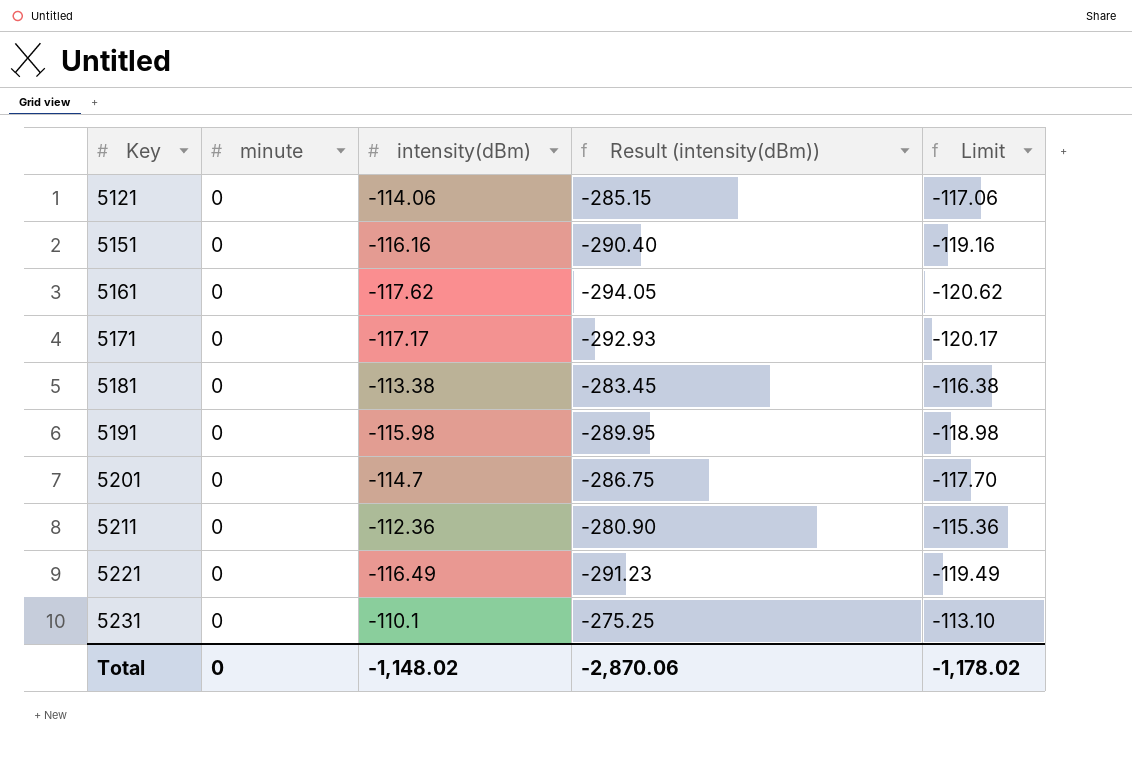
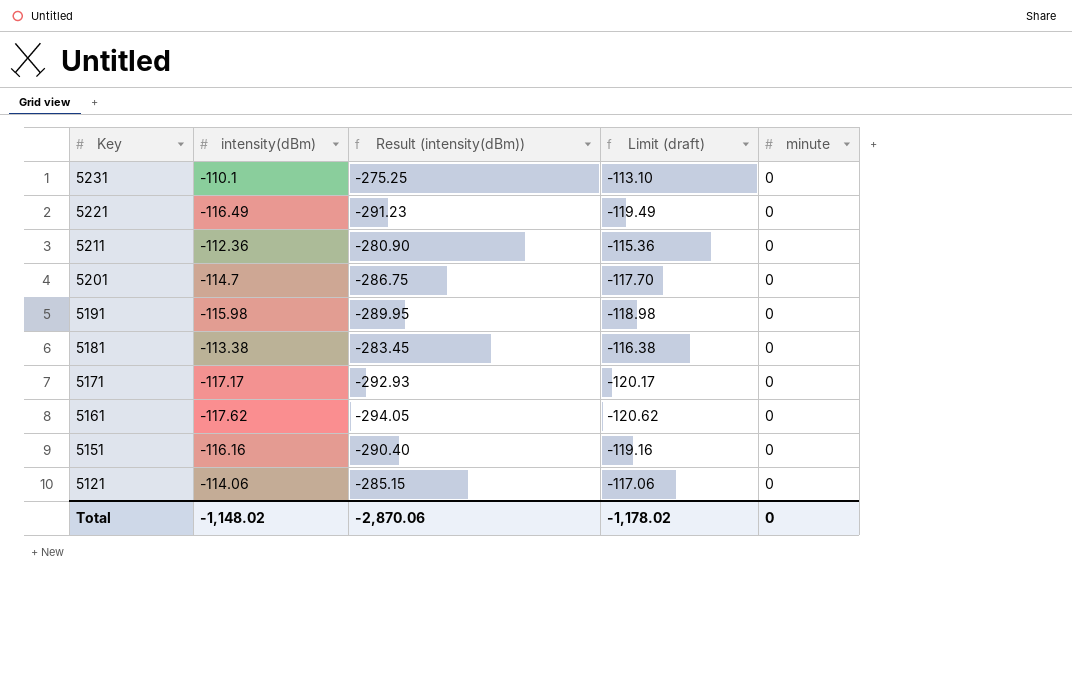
row order: Key ascending -> Key descending
column name: Limit -> Limit (draft)
column minute | position: 2 -> 5

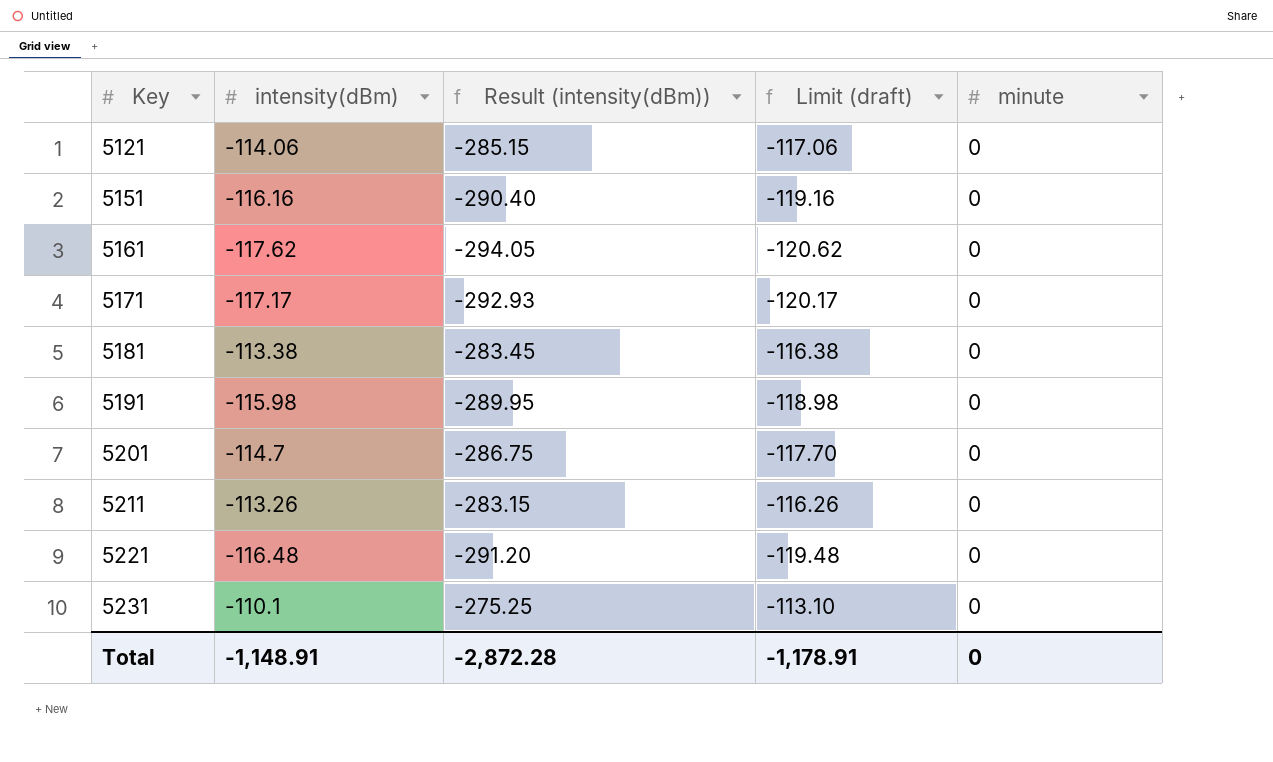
row order: Key descending -> Key ascending
5211 | intensity(dBm): -112.36 -> -113.26
5211 | Result (intensity(dBm)): -280.90 -> -283.15
5211 | Limit (draft): -115.36 -> -116.26
5221 | intensity(dBm): -116.49 -> -116.48
5221 | Result (intensity(dBm)): -291.23 -> -291.20
5221 | Limit (draft): -119.49 -> -119.48
Total | intensity(dBm): -1,148.02 -> -1,148.91
Total | Result (intensity(dBm)): -2,870.06 -> -2,872.28
Total | Limit (draft): -1,178.02 -> -1,178.91

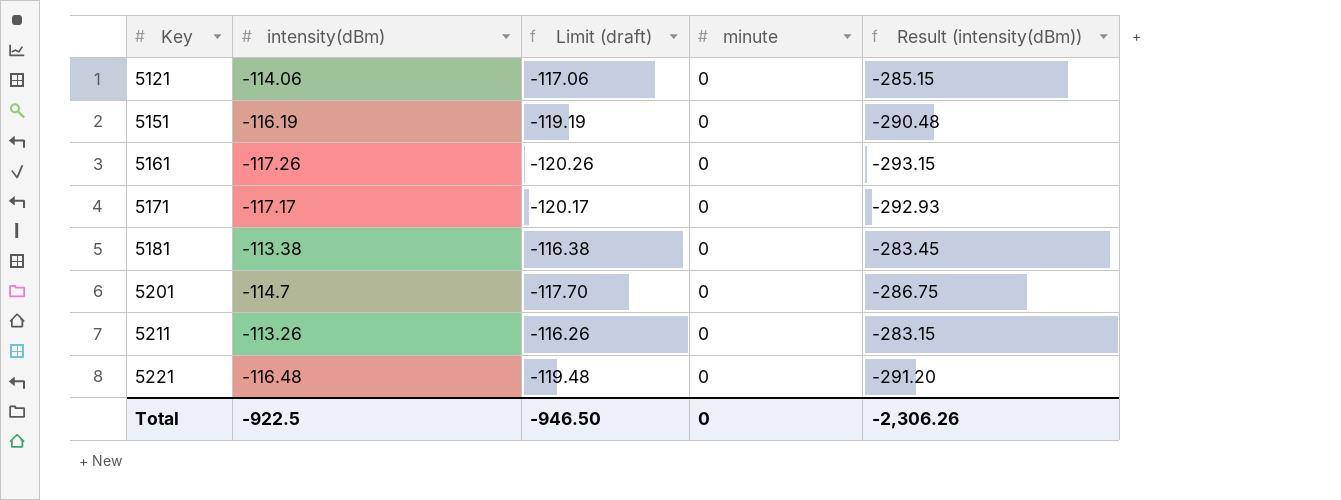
column Result (intensity(dBm)) | position: 3 -> 5
row 5191: -115.98 | -289.95 | -118.98 | 0 -> none
row 5231: -110.1 | -275.25 | -113.10 | 0 -> none
5151 | intensity(dBm): -116.16 -> -116.19
5151 | Limit (draft): -119.16 -> -119.19
5151 | Result (intensity(dBm)): -290.40 -> -290.48
5161 | intensity(dBm): -117.62 -> -117.26
5161 | Limit (draft): -120.62 -> -120.26
5161 | Result (intensity(dBm)): -294.05 -> -293.15
Total | intensity(dBm): -1,148.91 -> -922.5
Total | Limit (draft): -1,178.91 -> -946.50
Total | Result (intensity(dBm)): -2,872.28 -> -2,306.26

